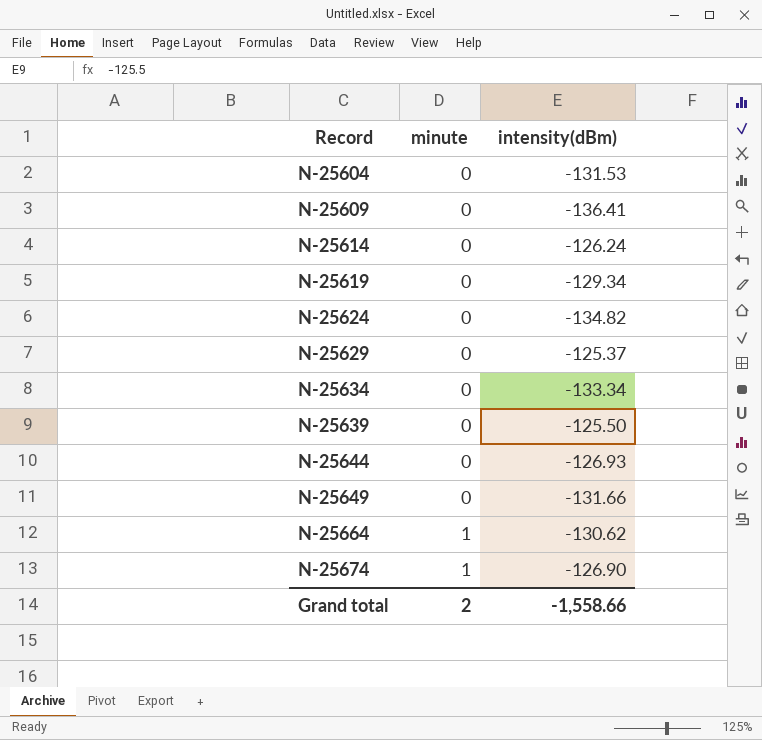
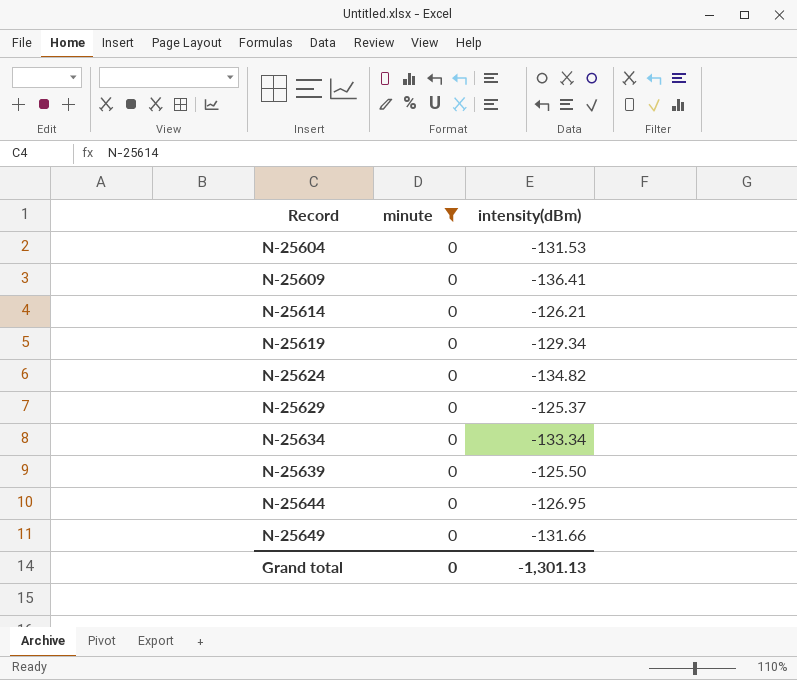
filter: none -> minute = 0
N-25614 | intensity(dBm): -126.24 -> -126.21
N-25644 | intensity(dBm): -126.93 -> -126.95
Grand total | minute: 2 -> 0
Grand total | intensity(dBm): -1,558.66 -> -1,301.13

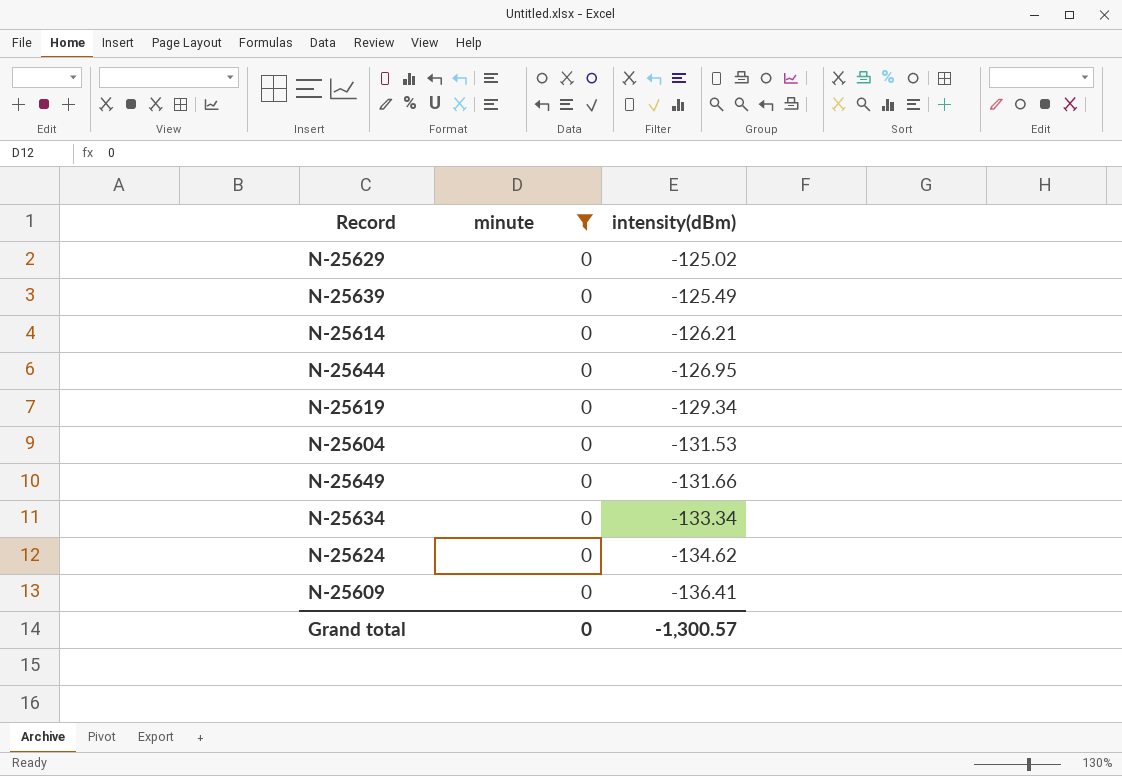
row order: Record ascending -> intensity(dBm) descending
N-25629 | intensity(dBm): -125.37 -> -125.02
N-25639 | intensity(dBm): -125.50 -> -125.49
N-25624 | intensity(dBm): -134.82 -> -134.62
Grand total | intensity(dBm): -1,301.13 -> -1,300.57

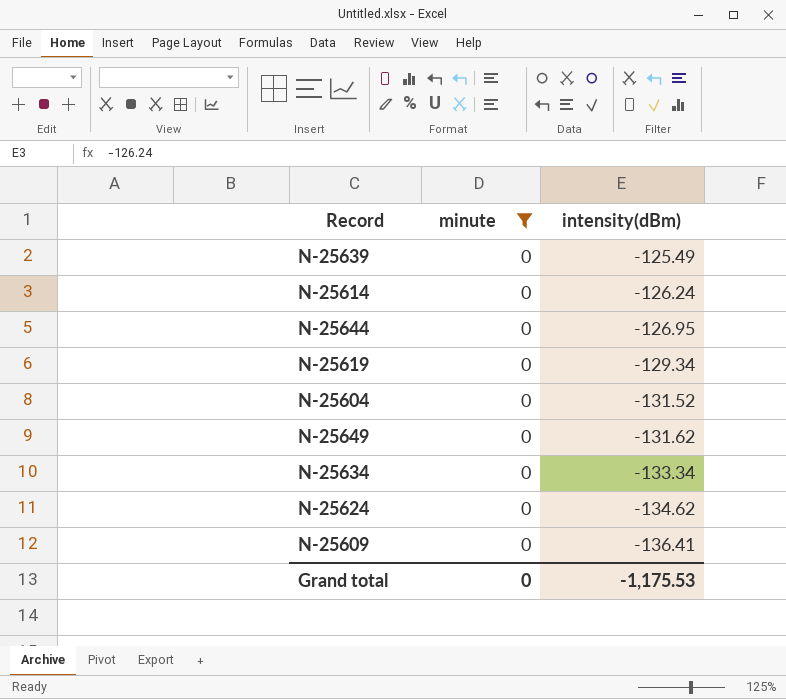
row N-25629: 0 | -125.02 -> none
N-25614 | intensity(dBm): -126.21 -> -126.24
N-25604 | intensity(dBm): -131.53 -> -131.52
N-25649 | intensity(dBm): -131.66 -> -131.62
Grand total | intensity(dBm): -1,300.57 -> -1,175.53

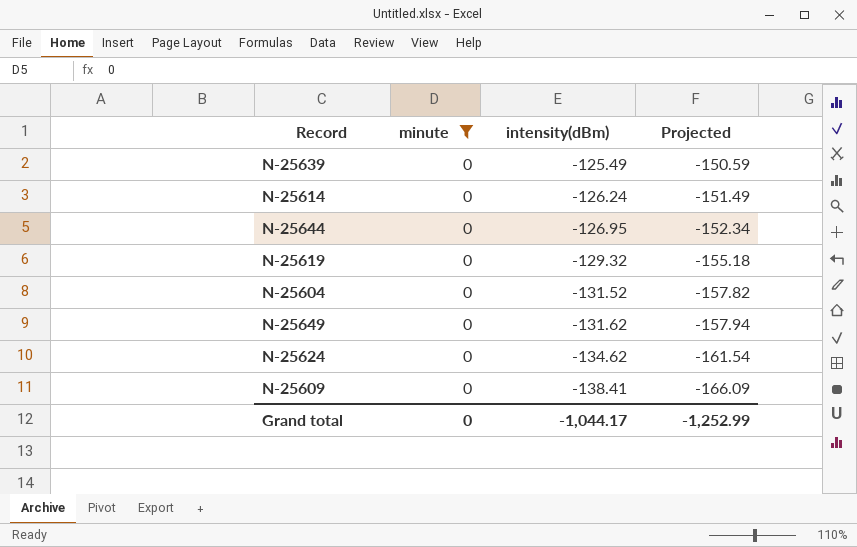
column Projected | formula: none -> [intensity(dBm)] * 1.2
row N-25634: 0 | -133.34 -> none
N-25619 | intensity(dBm): -129.34 -> -129.32
N-25609 | intensity(dBm): -136.41 -> -138.41
Grand total | intensity(dBm): -1,175.53 -> -1,044.17

